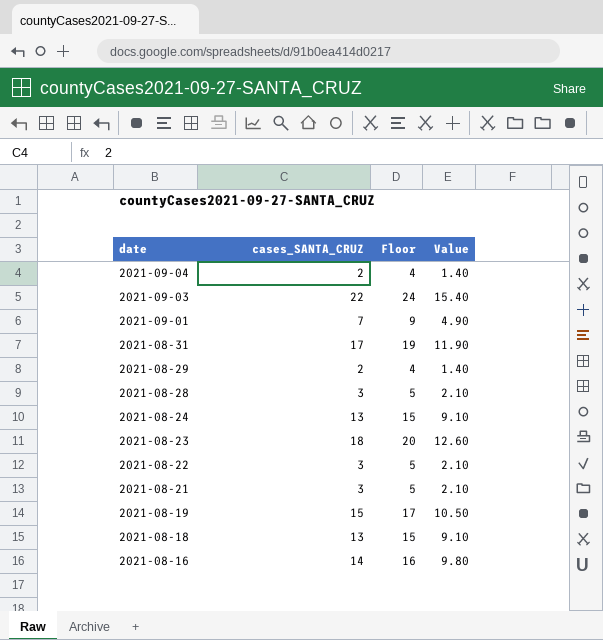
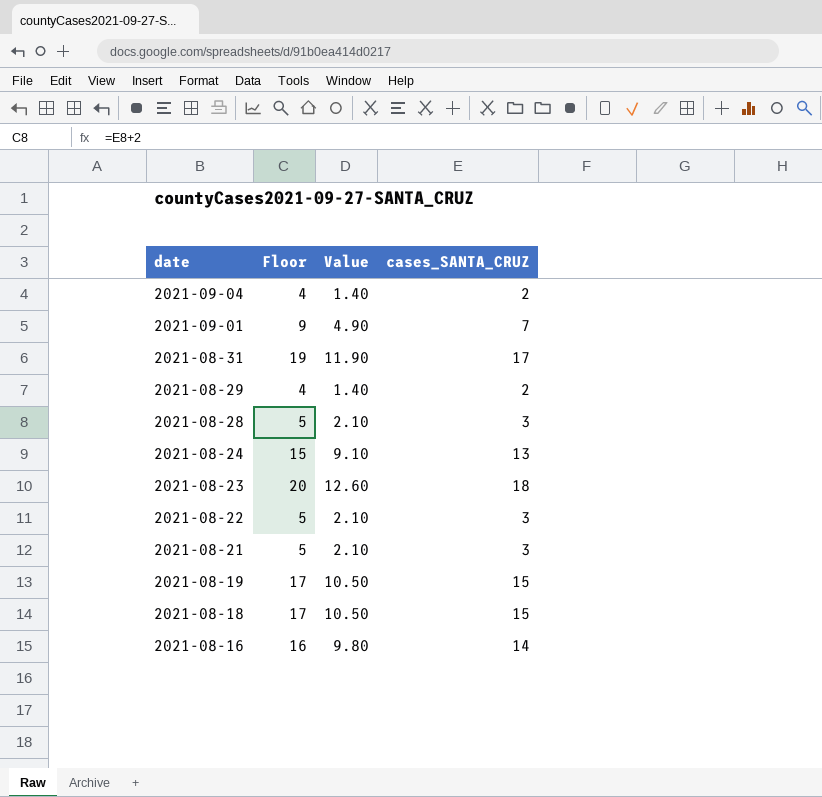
column cases_SANTA_CRUZ | position: 2 -> 4
row 2021-09-03: 22 | 24 | 15.40 -> none
2021-08-18 | Floor: 15 -> 17
2021-08-18 | Value: 9.10 -> 10.50
2021-08-18 | cases_SANTA_CRUZ: 13 -> 15

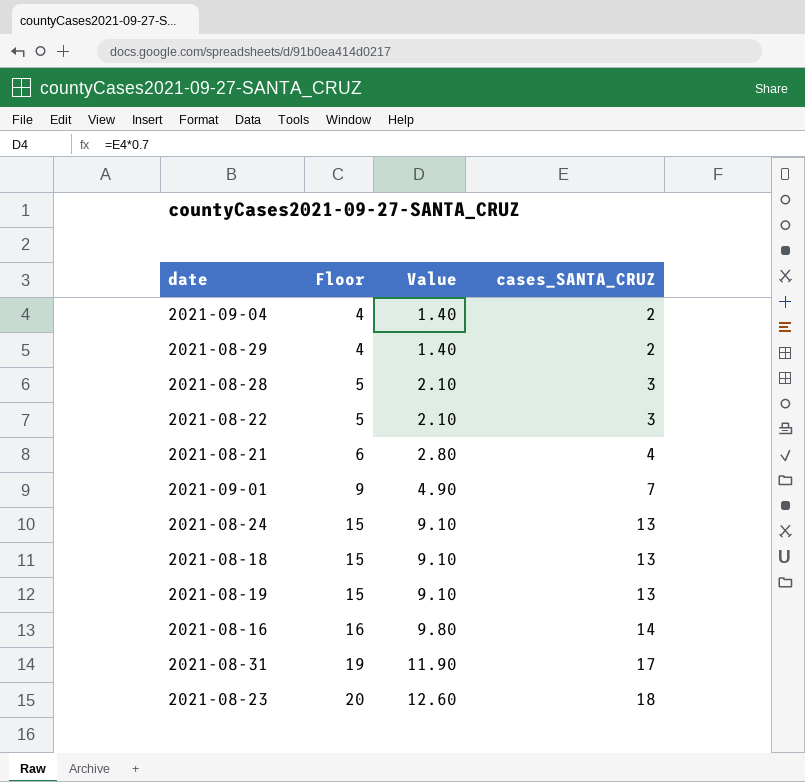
row order: date descending -> Floor ascending
2021-08-21 | Floor: 5 -> 6
2021-08-21 | Value: 2.10 -> 2.80
2021-08-21 | cases_SANTA_CRUZ: 3 -> 4
2021-08-18 | Floor: 17 -> 15
2021-08-18 | Value: 10.50 -> 9.10
2021-08-18 | cases_SANTA_CRUZ: 15 -> 13
2021-08-19 | Floor: 17 -> 15
2021-08-19 | Value: 10.50 -> 9.10
2021-08-19 | cases_SANTA_CRUZ: 15 -> 13

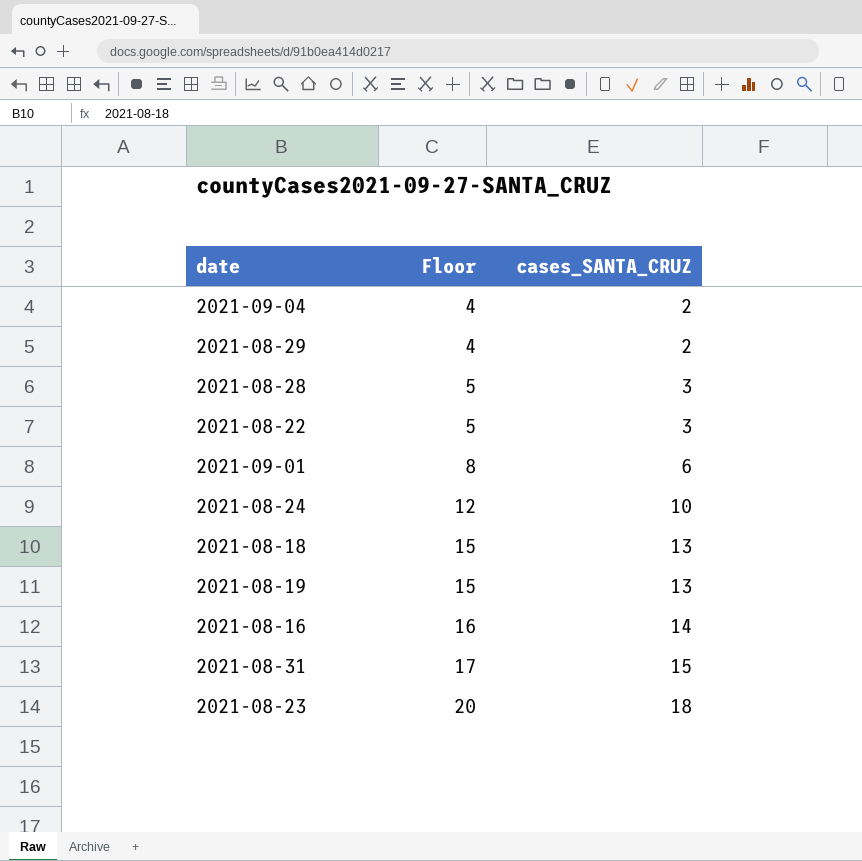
column Value | formula: [cases_SANTA_CRUZ] * 0.7 -> none
row 2021-08-21: 6 | 2.80 | 4 -> none
2021-09-01 | Floor: 9 -> 8
2021-09-01 | cases_SANTA_CRUZ: 7 -> 6
2021-08-24 | Floor: 15 -> 12
2021-08-24 | cases_SANTA_CRUZ: 13 -> 10
2021-08-31 | Floor: 19 -> 17
2021-08-31 | cases_SANTA_CRUZ: 17 -> 15

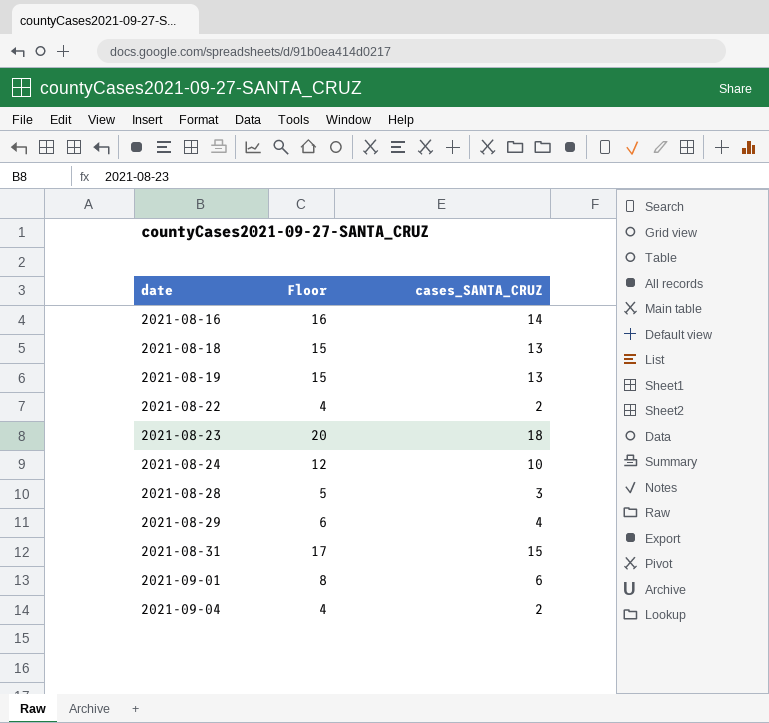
row order: Floor ascending -> date ascending
2021-08-22 | Floor: 5 -> 4
2021-08-22 | cases_SANTA_CRUZ: 3 -> 2
2021-08-29 | Floor: 4 -> 6
2021-08-29 | cases_SANTA_CRUZ: 2 -> 4

